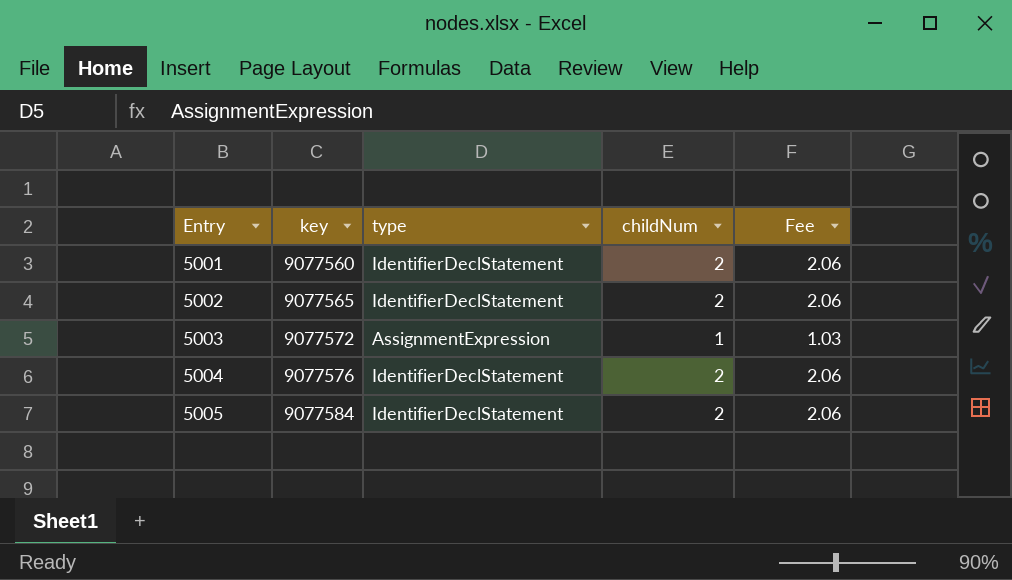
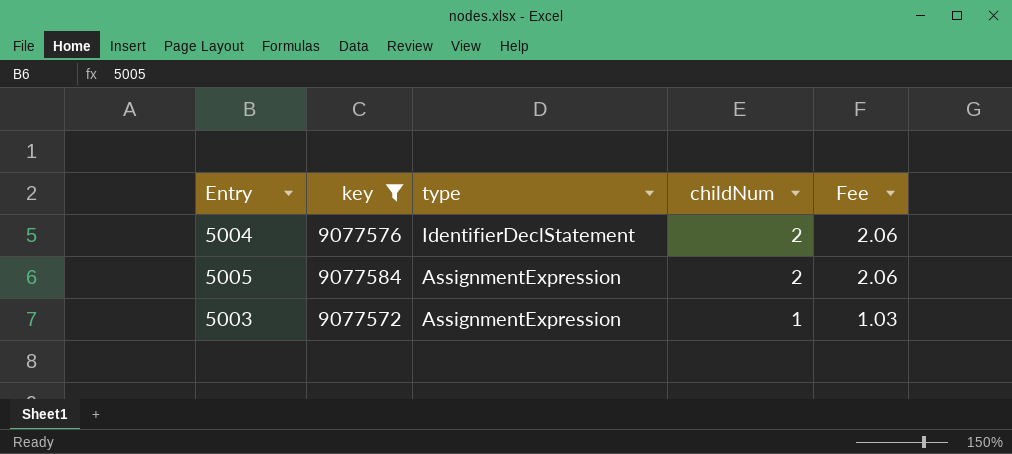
filter: none -> key >= 9077572
row order: Entry ascending -> type descending
5005 | type: IdentifierDeclStatement -> AssignmentExpression

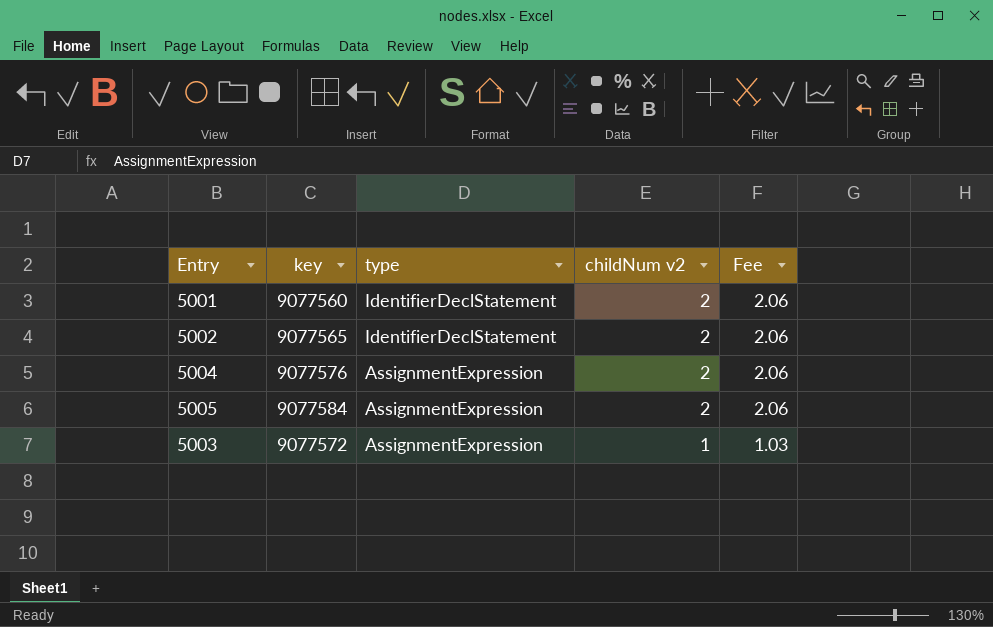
filter: key >= 9077572 -> none
column name: childNum -> childNum v2
5004 | type: IdentifierDeclStatement -> AssignmentExpression

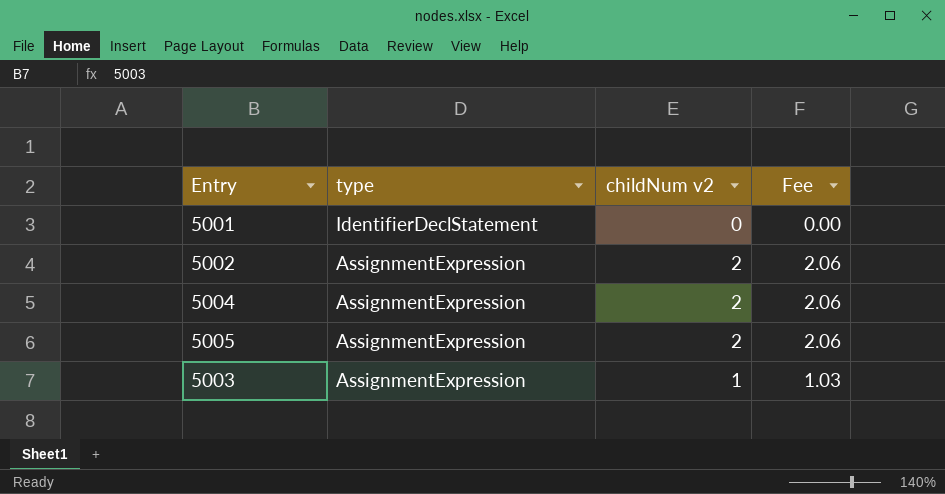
column key | position: 2 -> none
5001 | childNum v2: 2 -> 0
5001 | Fee: 2.06 -> 0.00
5002 | type: IdentifierDeclStatement -> AssignmentExpression

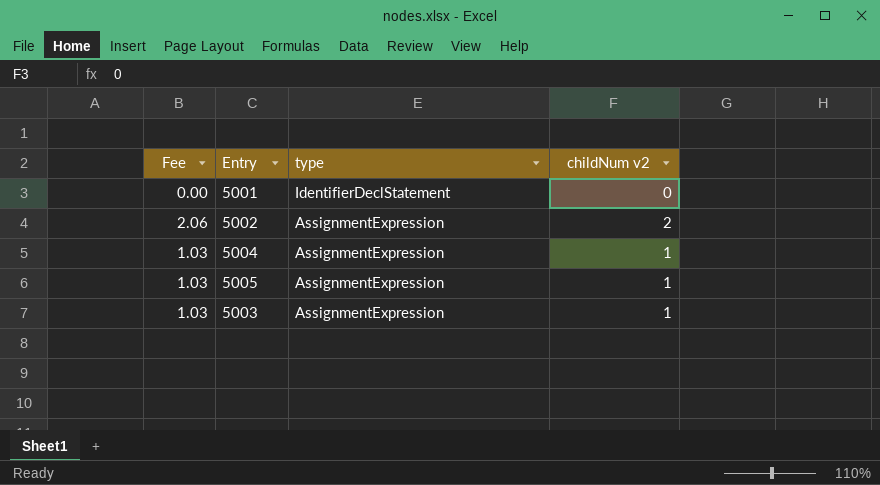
column Fee | position: 4 -> 1
5004 | Fee: 2.06 -> 1.03
5004 | childNum v2: 2 -> 1
5005 | Fee: 2.06 -> 1.03
5005 | childNum v2: 2 -> 1

